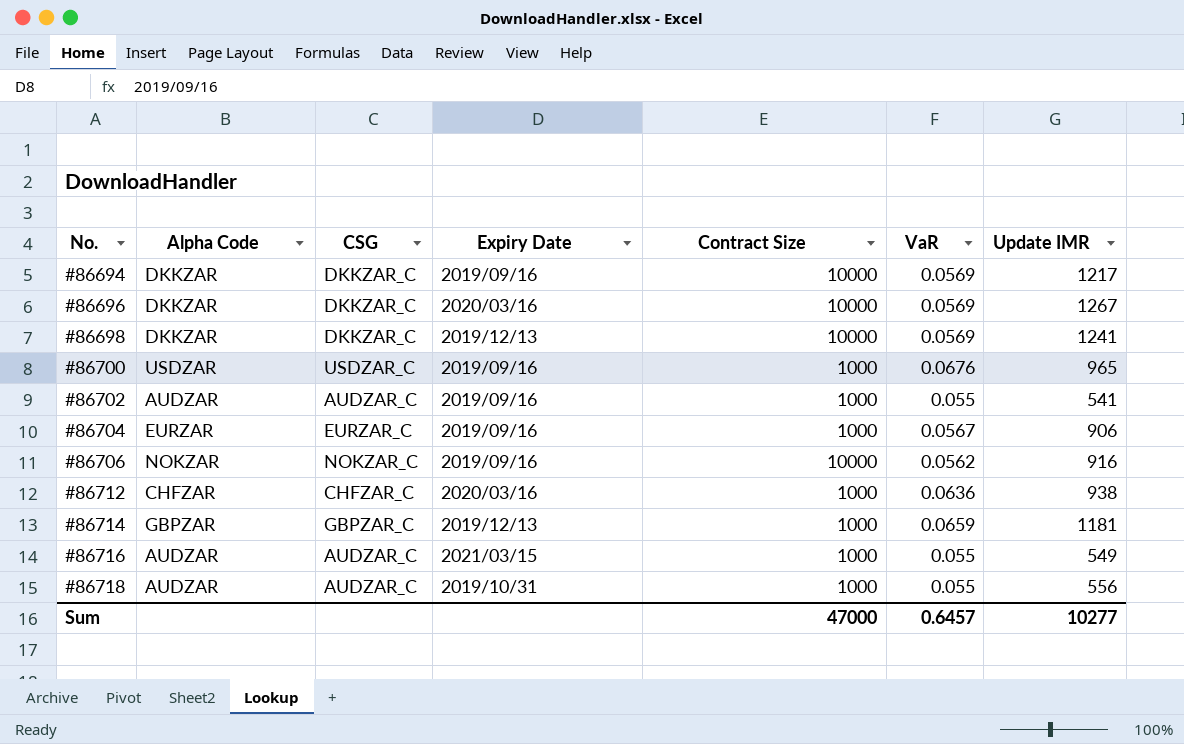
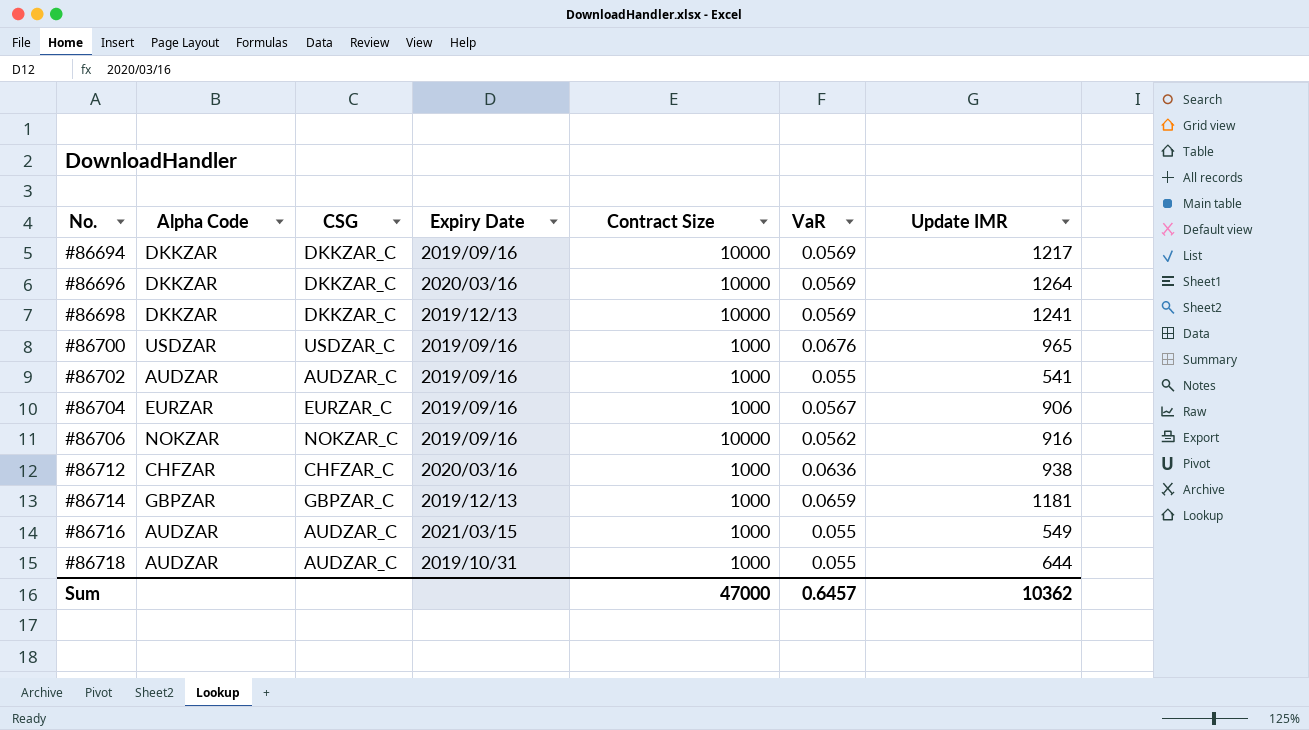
#86696 | Update IMR: 1267 -> 1264
#86718 | Update IMR: 556 -> 644
Sum | Update IMR: 10277 -> 10362

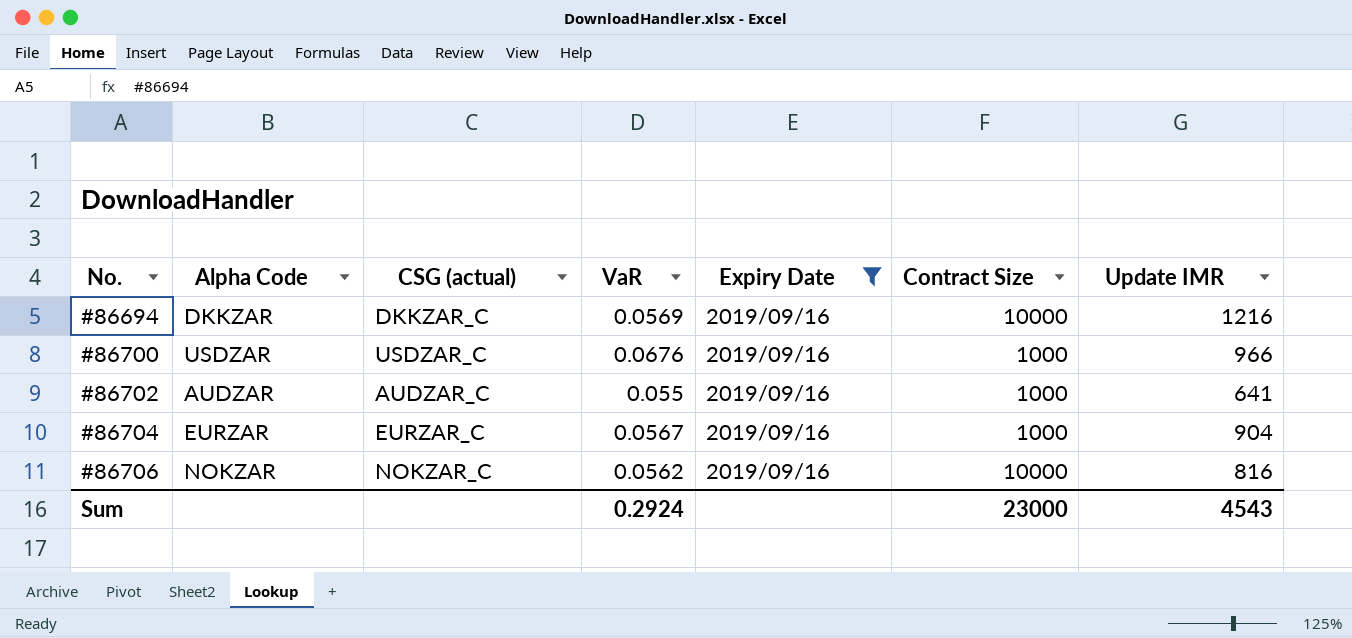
filter: none -> Expiry Date = 2019/09/16
column name: CSG -> CSG (actual)
column VaR | position: 6 -> 4
#86694 | Update IMR: 1217 -> 1216
#86700 | Update IMR: 965 -> 966
#86702 | Update IMR: 541 -> 641
#86704 | Update IMR: 906 -> 904
#86706 | Update IMR: 916 -> 816
Sum | VaR: 0.6457 -> 0.2924
Sum | Contract Size: 47000 -> 23000
Sum | Update IMR: 10362 -> 4543

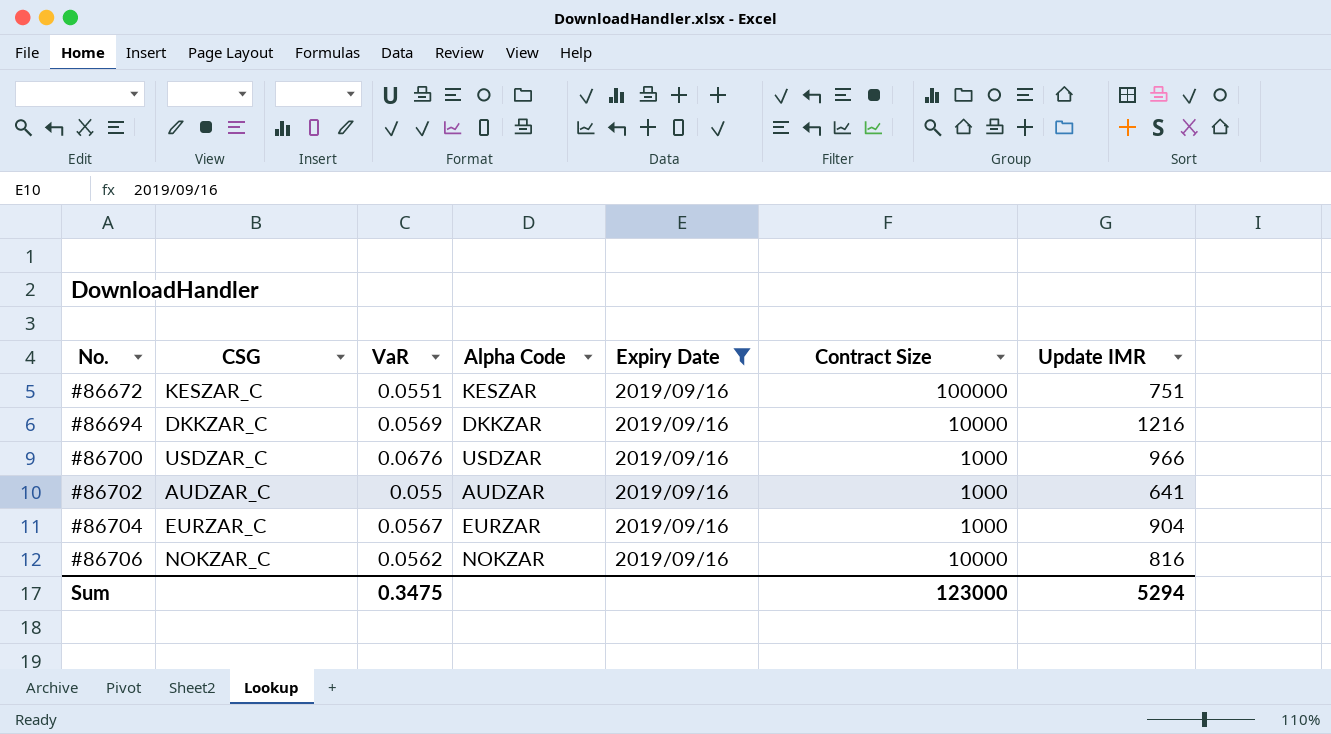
column name: CSG (actual) -> CSG
column Alpha Code | position: 2 -> 4
row #86672: none -> KESZAR_C | 0.0551 | KESZAR | 2019/09/16 | 100000 | 751
Sum | VaR: 0.2924 -> 0.3475
Sum | Contract Size: 23000 -> 123000
Sum | Update IMR: 4543 -> 5294

